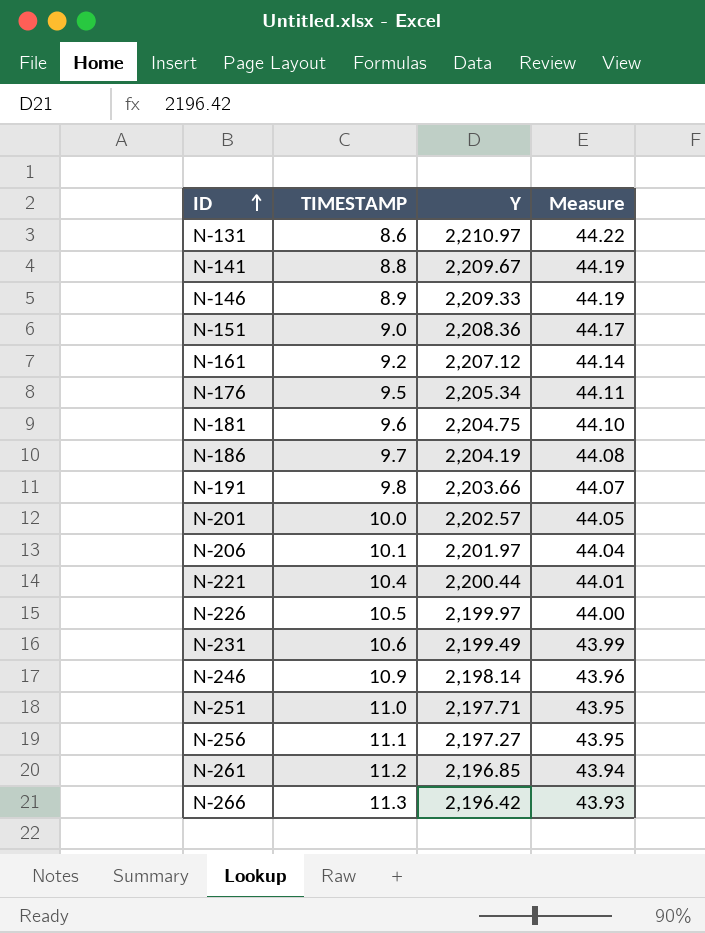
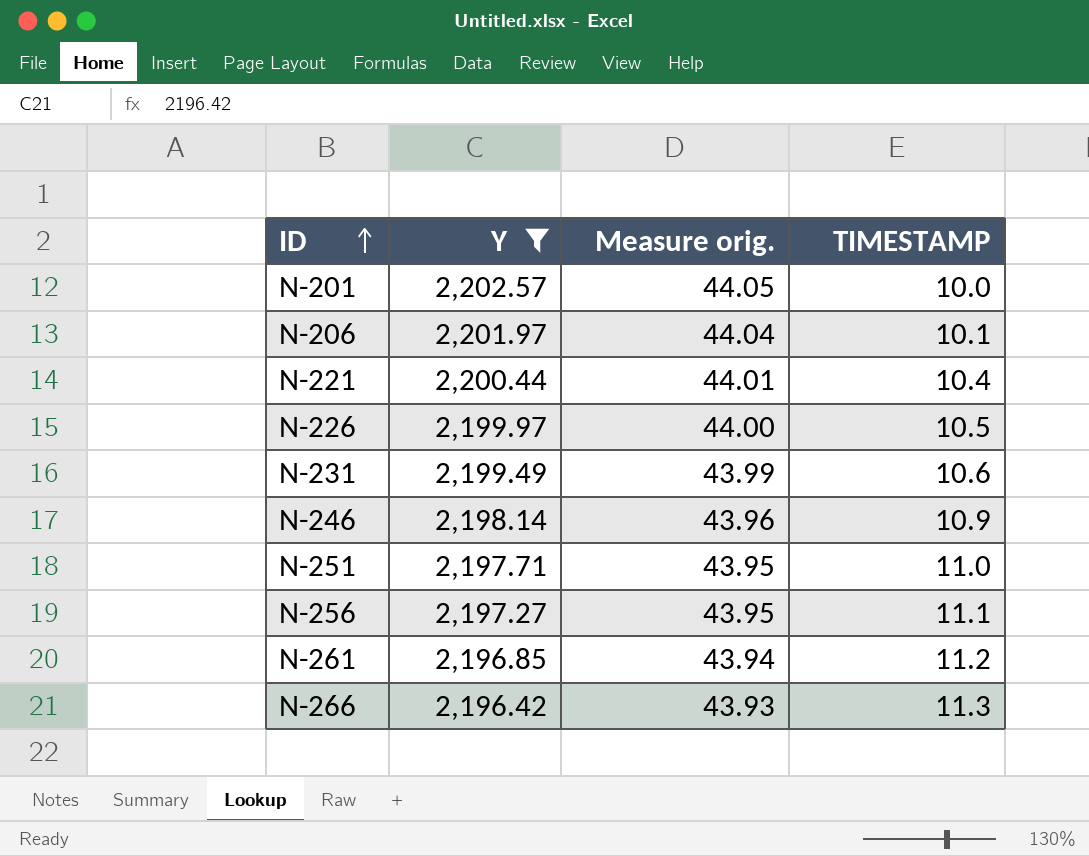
filter: none -> Y <= 2,202.57
column name: Measure -> Measure orig.
column TIMESTAMP | position: 2 -> 4

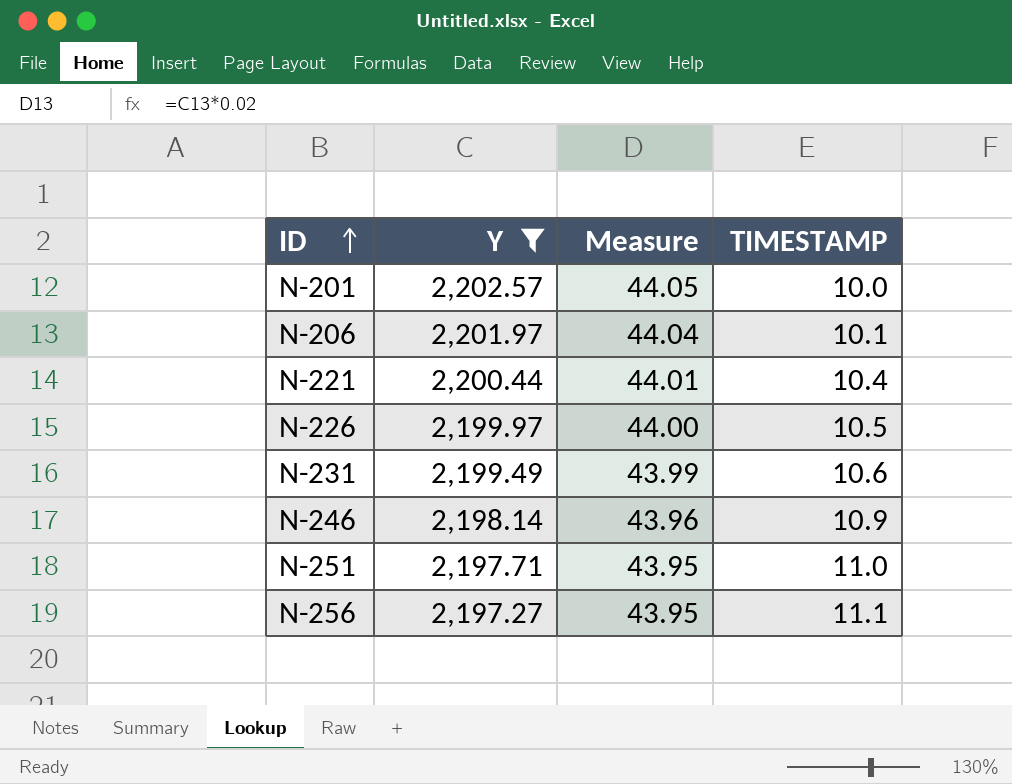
column name: Measure orig. -> Measure
row N-261: 2,196.85 | 43.94 | 11.2 -> none
row N-266: 2,196.42 | 43.93 | 11.3 -> none

